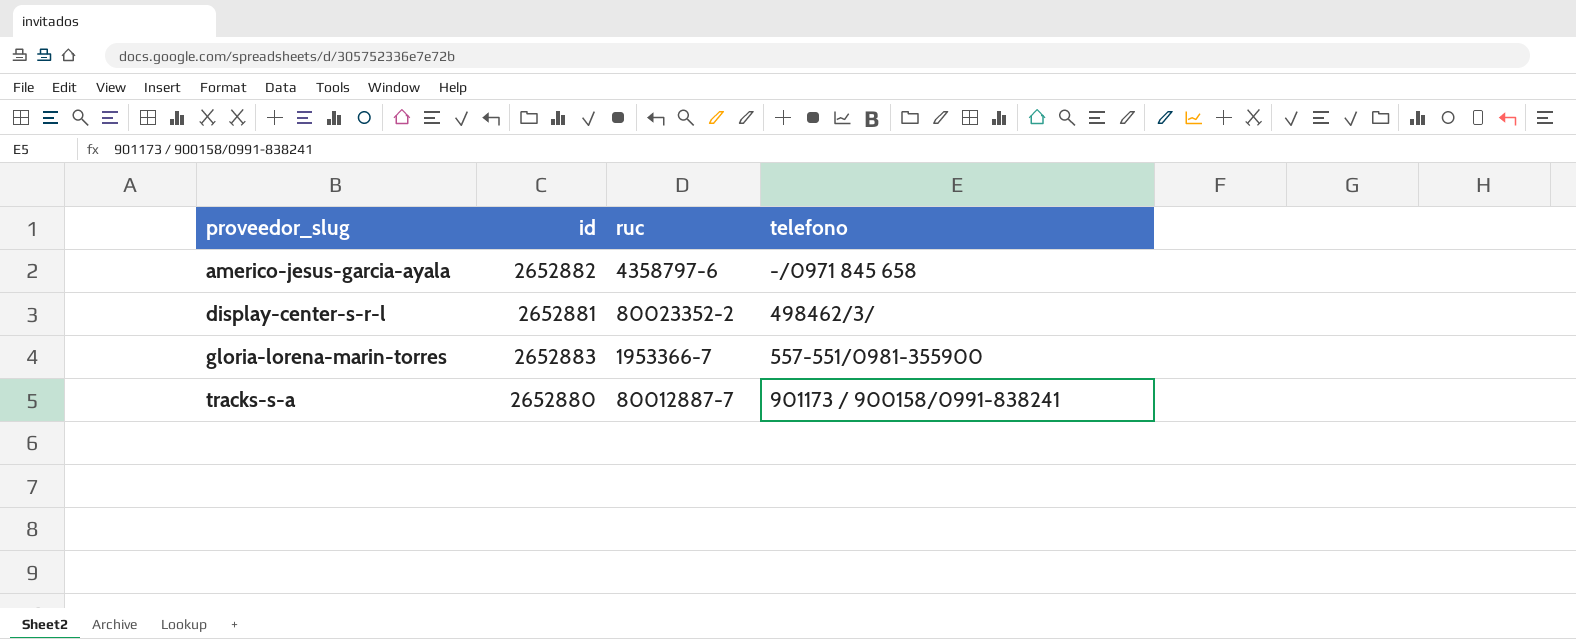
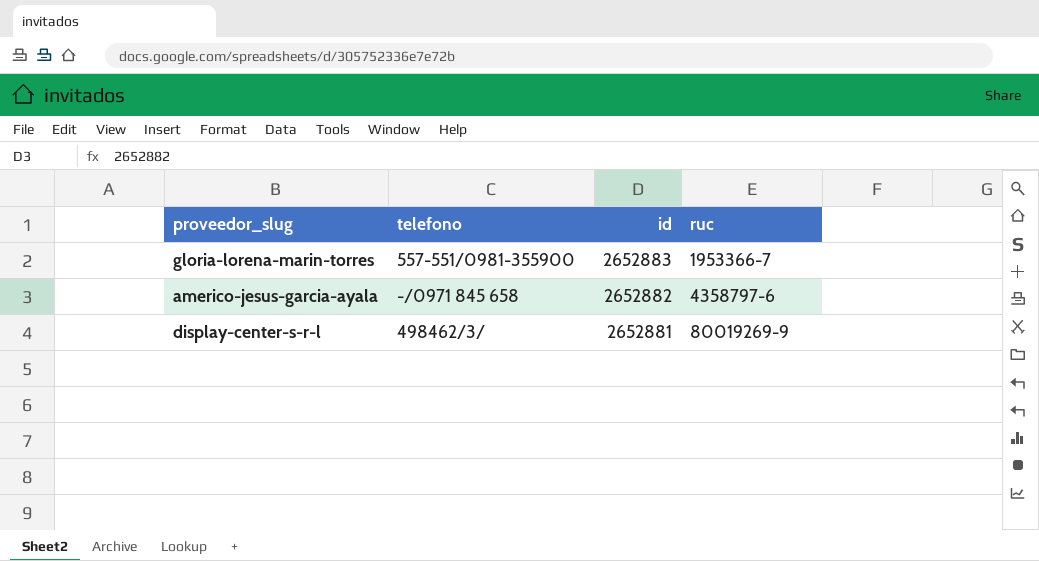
row order: proveedor_slug ascending -> id descending
column telefono | position: 4 -> 2
row tracks-s-a: 2652880 | 80012887-7 | 901173 / 900158/0991-838241 -> none
display-center-s-r-l | ruc: 80023352-2 -> 80019269-9

